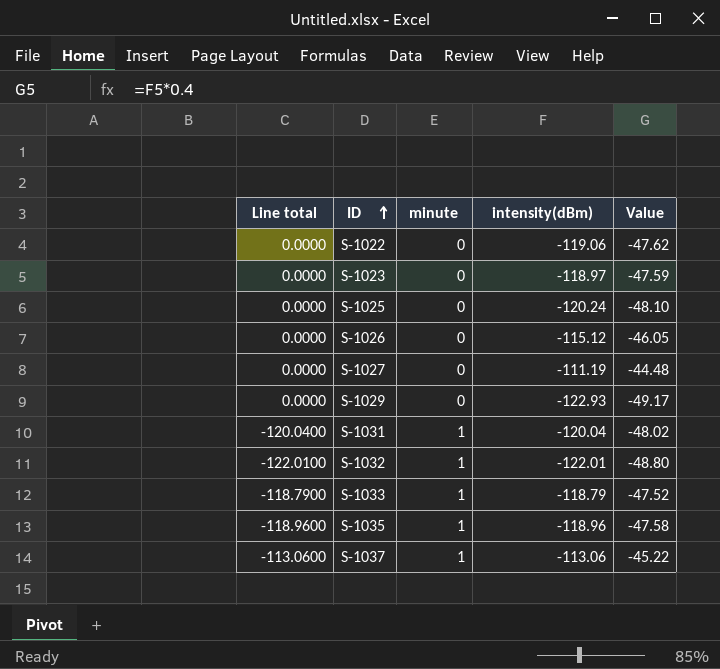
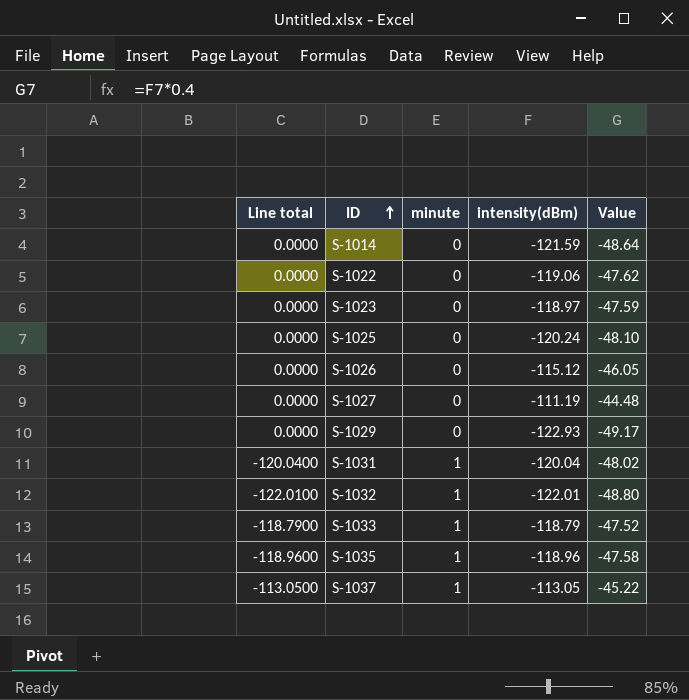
row S-1014: none -> 0.0000 | 0 | -121.59 | -48.64
S-1037 | Line total: -113.0600 -> -113.0500
S-1037 | intensity(dBm): -113.06 -> -113.05

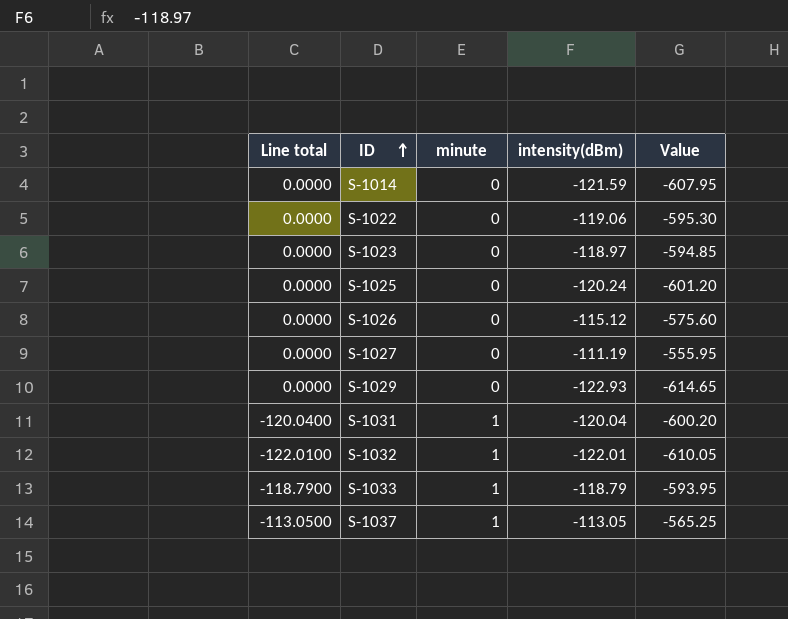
column Value | formula: [intensity(dBm)] * 0.4 -> [intensity(dBm)] * 5
row S-1035: -118.9600 | 1 | -118.96 | -47.58 -> none

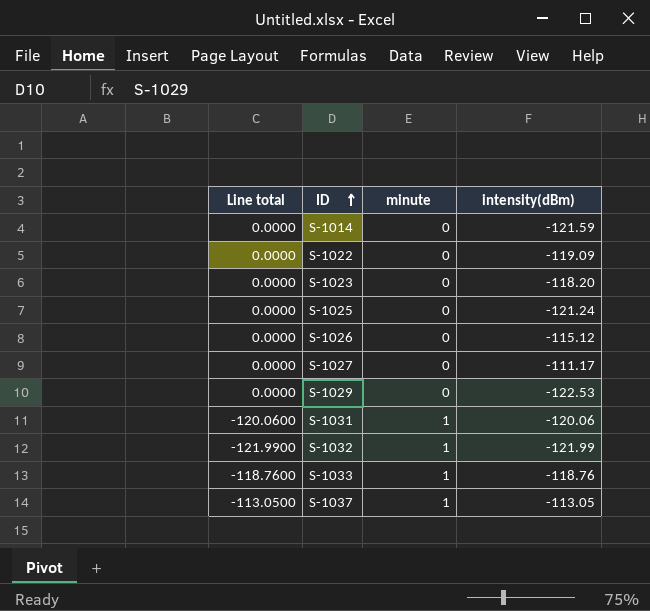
column Value | formula: [intensity(dBm)] * 5 -> none
S-1022 | intensity(dBm): -119.06 -> -119.09
S-1023 | intensity(dBm): -118.97 -> -118.20
S-1025 | intensity(dBm): -120.24 -> -121.24
S-1027 | intensity(dBm): -111.19 -> -111.17
S-1029 | intensity(dBm): -122.93 -> -122.53
S-1031 | Line total: -120.0400 -> -120.0600
S-1031 | intensity(dBm): -120.04 -> -120.06
S-1032 | Line total: -122.0100 -> -121.9900
S-1032 | intensity(dBm): -122.01 -> -121.99
S-1033 | Line total: -118.7900 -> -118.7600
S-1033 | intensity(dBm): -118.79 -> -118.76

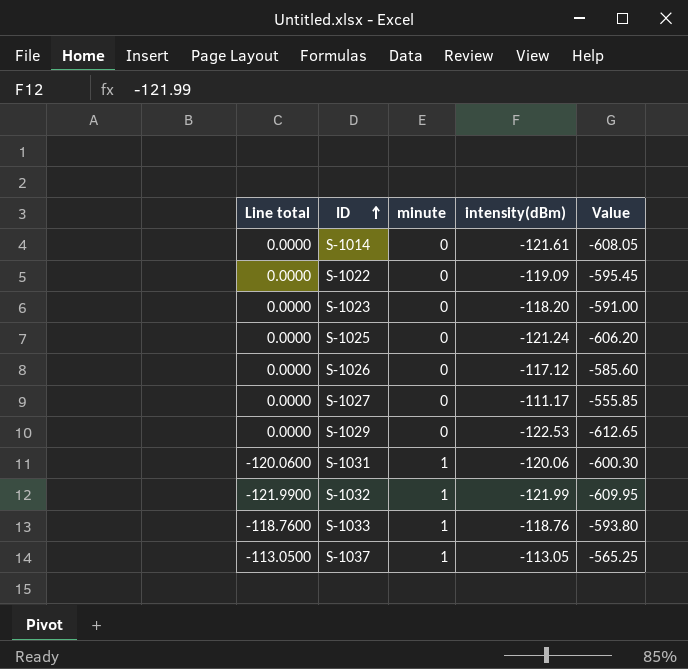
column Value | formula: none -> [intensity(dBm)] * 5
S-1014 | intensity(dBm): -121.59 -> -121.61
S-1026 | intensity(dBm): -115.12 -> -117.12

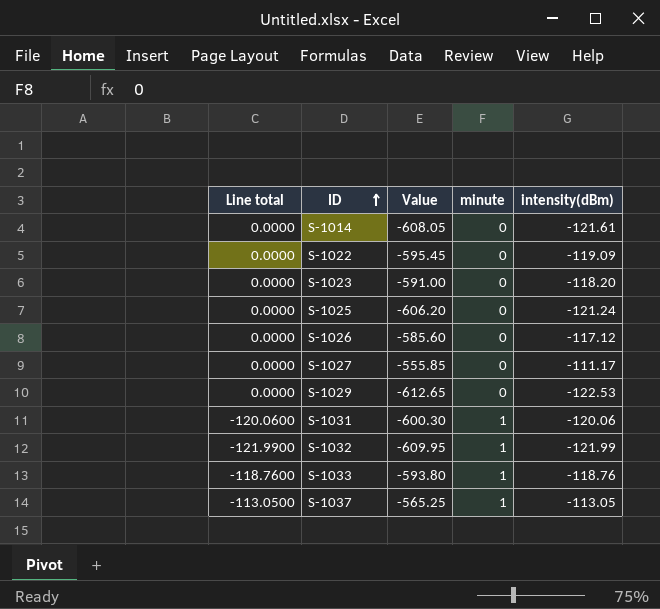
column Value | position: 5 -> 3

